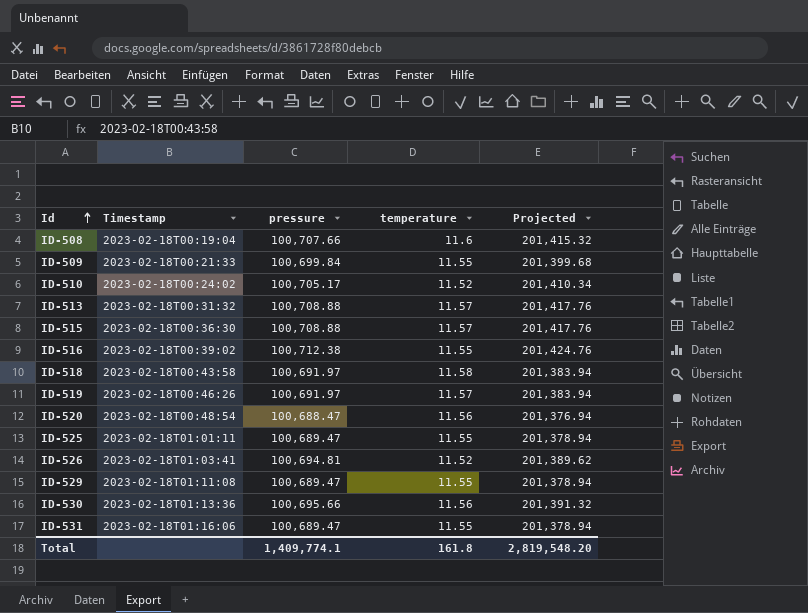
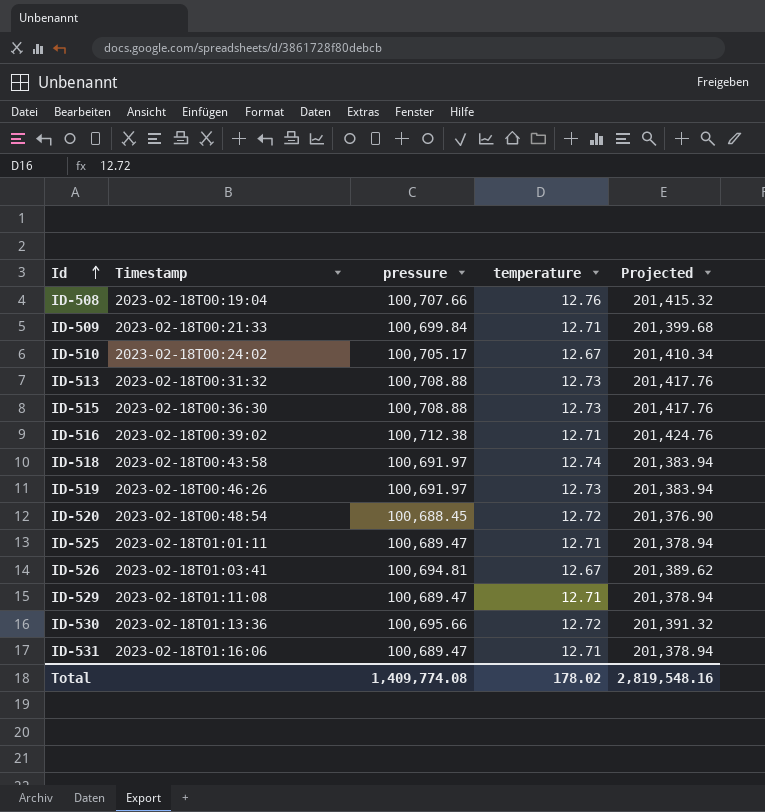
ID-508 | temperature: 11.6 -> 12.76
ID-509 | temperature: 11.55 -> 12.71
ID-510 | temperature: 11.52 -> 12.67
ID-513 | temperature: 11.57 -> 12.73
ID-515 | temperature: 11.57 -> 12.73
ID-516 | temperature: 11.55 -> 12.71
ID-518 | temperature: 11.58 -> 12.74
ID-519 | temperature: 11.57 -> 12.73
ID-520 | pressure: 100,688.47 -> 100,688.45
ID-520 | temperature: 11.56 -> 12.72
ID-520 | Projected: 201,376.94 -> 201,376.90
ID-525 | temperature: 11.55 -> 12.71
ID-526 | temperature: 11.52 -> 12.67
ID-529 | temperature: 11.55 -> 12.71
ID-530 | temperature: 11.56 -> 12.72
ID-531 | temperature: 11.55 -> 12.71
Total | pressure: 1,409,774.1 -> 1,409,774.08
Total | temperature: 161.8 -> 178.02
Total | Projected: 2,819,548.20 -> 2,819,548.16

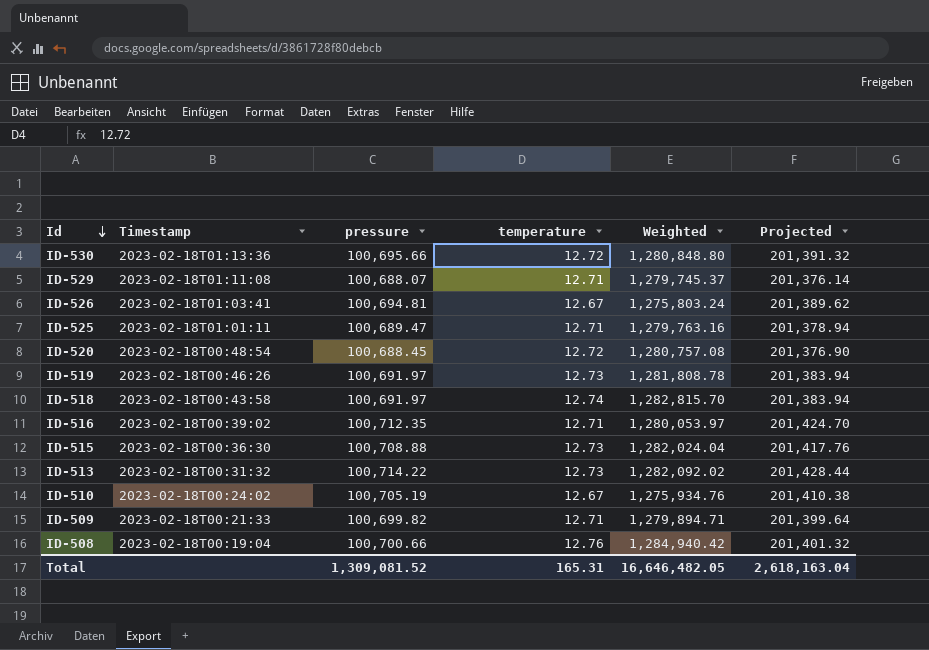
row order: Id ascending -> Id descending
column Weighted | formula: none -> [pressure] * [temperature]
row ID-531: 2023-02-18T01:16:06 | 100,689.47 | 12.71 | 201,378.94 -> none
ID-529 | pressure: 100,689.47 -> 100,688.07
ID-529 | Projected: 201,378.94 -> 201,376.14
ID-516 | pressure: 100,712.38 -> 100,712.35
ID-516 | Projected: 201,424.76 -> 201,424.70
ID-513 | pressure: 100,708.88 -> 100,714.22
ID-513 | Projected: 201,417.76 -> 201,428.44
ID-510 | pressure: 100,705.17 -> 100,705.19
ID-510 | Projected: 201,410.34 -> 201,410.38
ID-509 | pressure: 100,699.84 -> 100,699.82
ID-509 | Projected: 201,399.68 -> 201,399.64
ID-508 | pressure: 100,707.66 -> 100,700.66
ID-508 | Projected: 201,415.32 -> 201,401.32
Total | pressure: 1,409,774.08 -> 1,309,081.52
Total | temperature: 178.02 -> 165.31
Total | Projected: 2,819,548.16 -> 2,618,163.04

